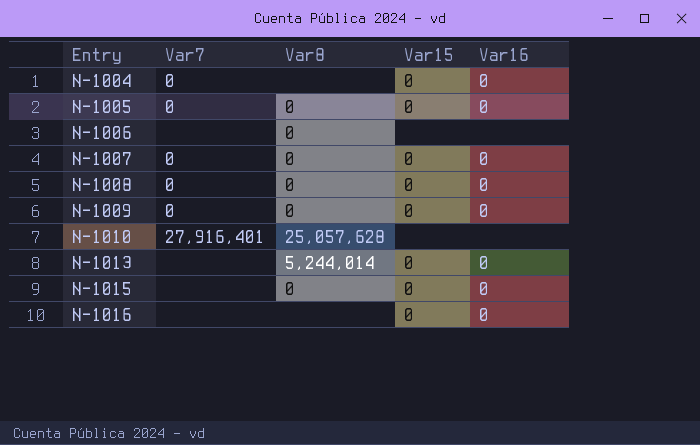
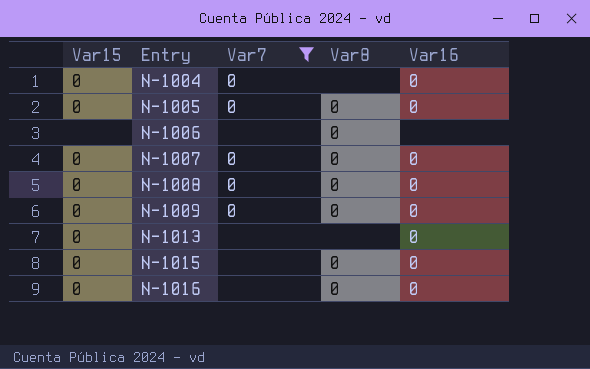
filter: none -> Var7 != 27,916,401
column Var15 | position: 4 -> 1
N-1013 | Var8: 5,244,014 -> none
N-1016 | Var8: none -> 0

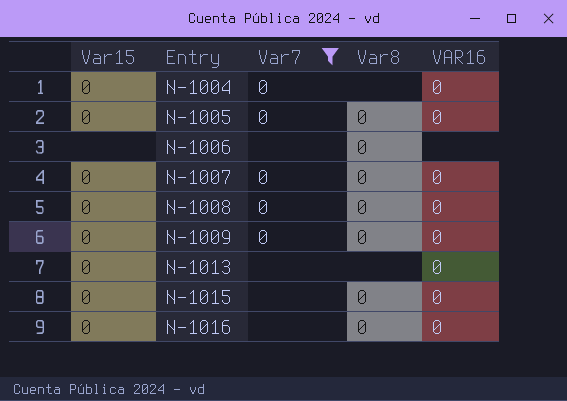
column name: Var16 -> VAR16

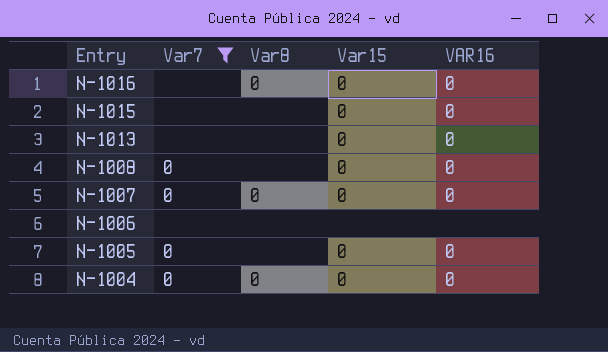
row order: Entry ascending -> Entry descending
column Var15 | position: 1 -> 4
row N-1009: 0 | 0 | 0 | 0 -> none
N-1015 | Var8: 0 -> none
N-1008 | Var8: 0 -> none
N-1006 | Var8: 0 -> none
N-1005 | Var8: 0 -> none
N-1004 | Var8: none -> 0

